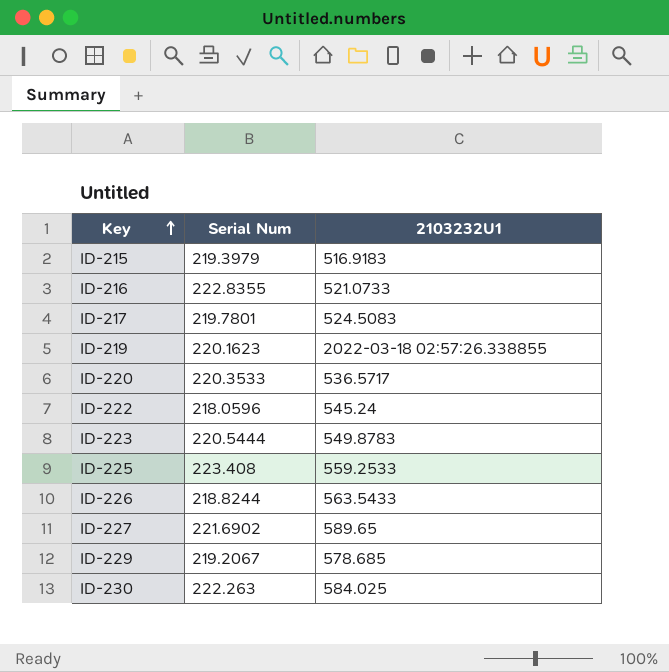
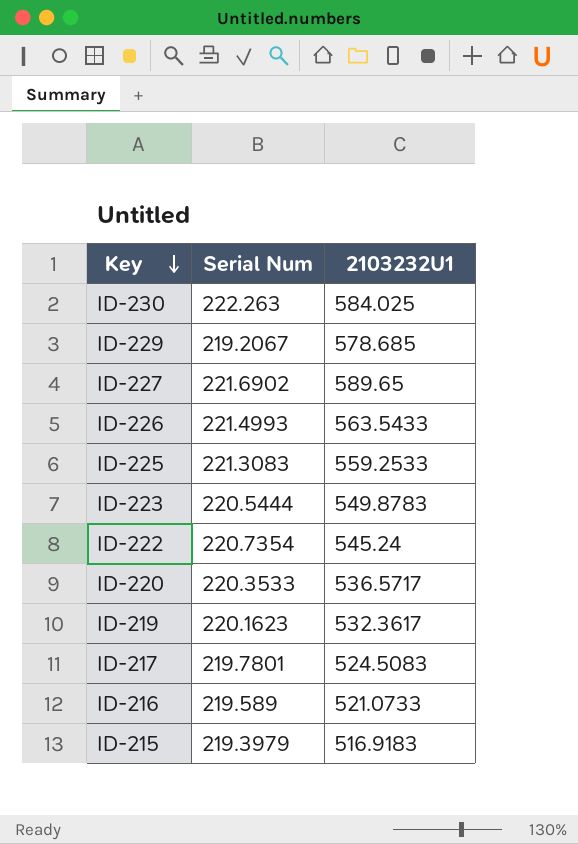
row order: Key ascending -> Key descending
ID-226 | Serial Num: 218.8244 -> 221.4993
ID-225 | Serial Num: 223.408 -> 221.3083
ID-222 | Serial Num: 218.0596 -> 220.7354
ID-219 | 2103232U1: 2022-03-18 02:57:26.338855 -> 532.3617
ID-216 | Serial Num: 222.8355 -> 219.589

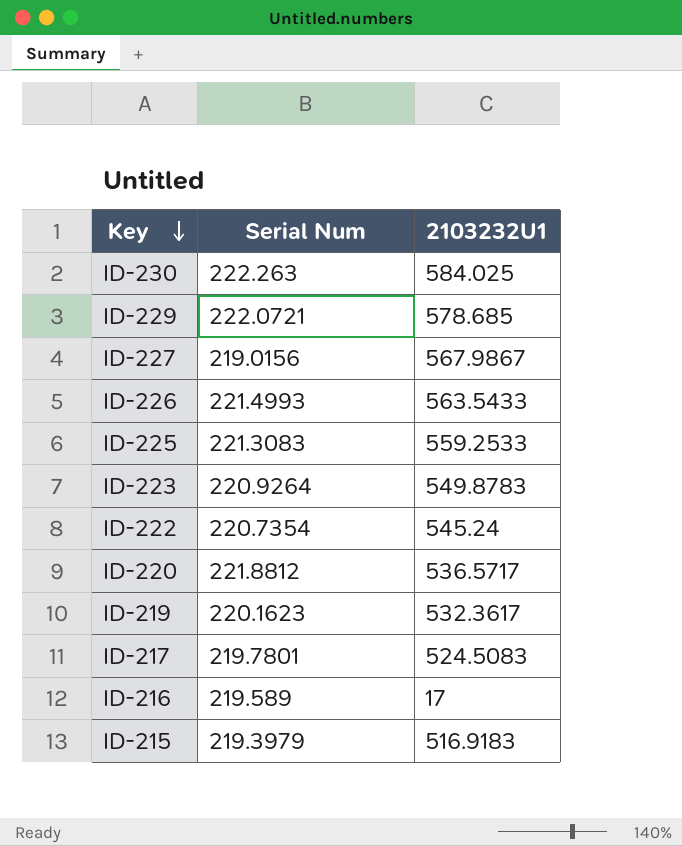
ID-229 | Serial Num: 219.2067 -> 222.0721
ID-227 | Serial Num: 221.6902 -> 219.0156
ID-227 | 2103232U1: 589.65 -> 567.9867
ID-223 | Serial Num: 220.5444 -> 220.9264
ID-220 | Serial Num: 220.3533 -> 221.8812
ID-216 | 2103232U1: 521.0733 -> 17

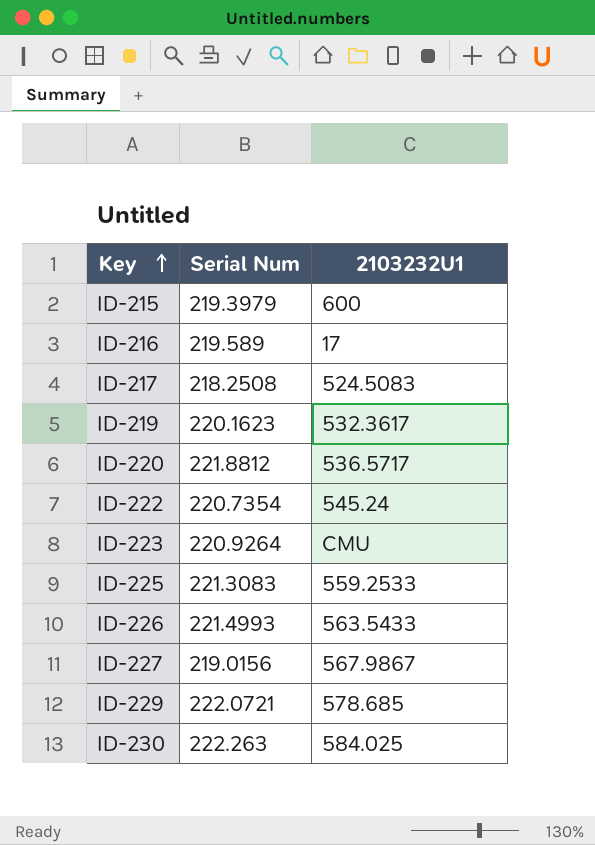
row order: Key descending -> Key ascending
ID-215 | 2103232U1: 516.9183 -> 600
ID-217 | Serial Num: 219.7801 -> 218.2508
ID-223 | 2103232U1: 549.8783 -> CMU

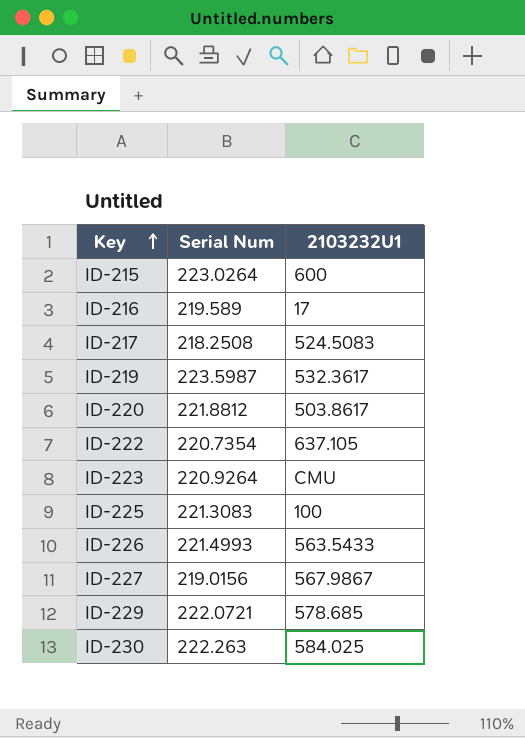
ID-215 | Serial Num: 219.3979 -> 223.0264
ID-219 | Serial Num: 220.1623 -> 223.5987
ID-220 | 2103232U1: 536.5717 -> 503.8617
ID-222 | 2103232U1: 545.24 -> 637.105
ID-225 | 2103232U1: 559.2533 -> 100

